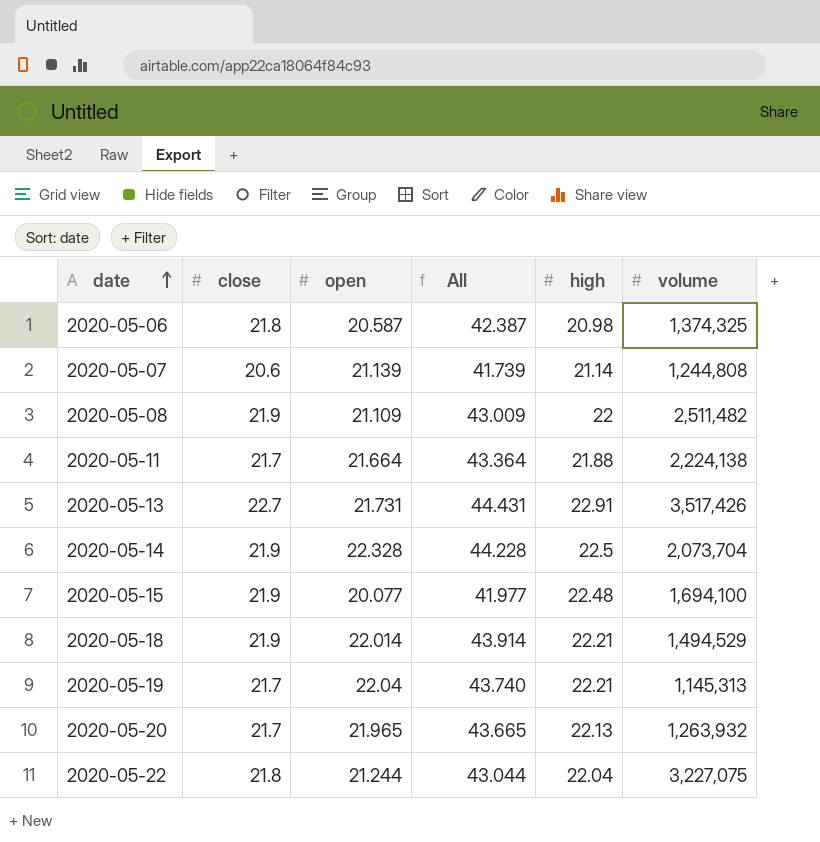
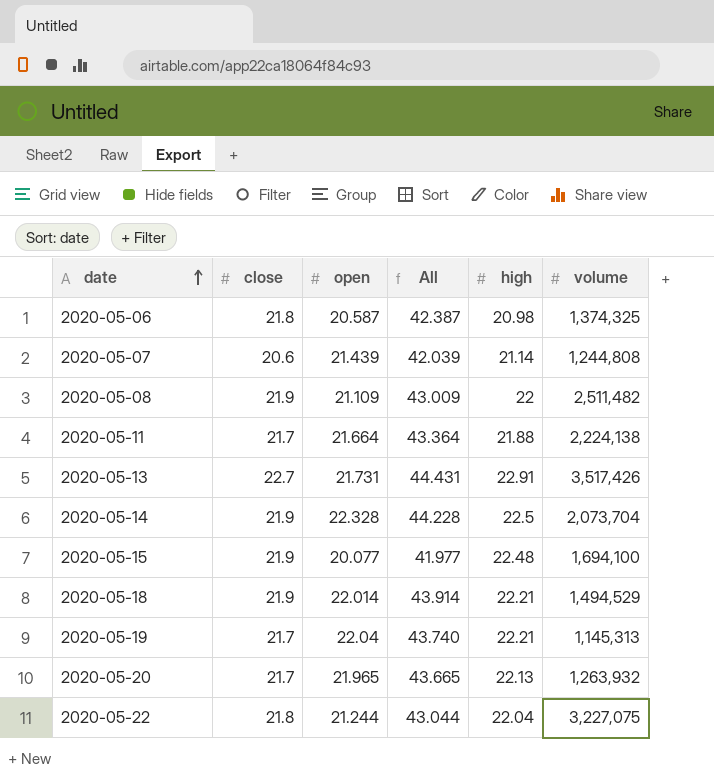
2020-05-07 | open: 21.139 -> 21.439
2020-05-07 | All: 41.739 -> 42.039

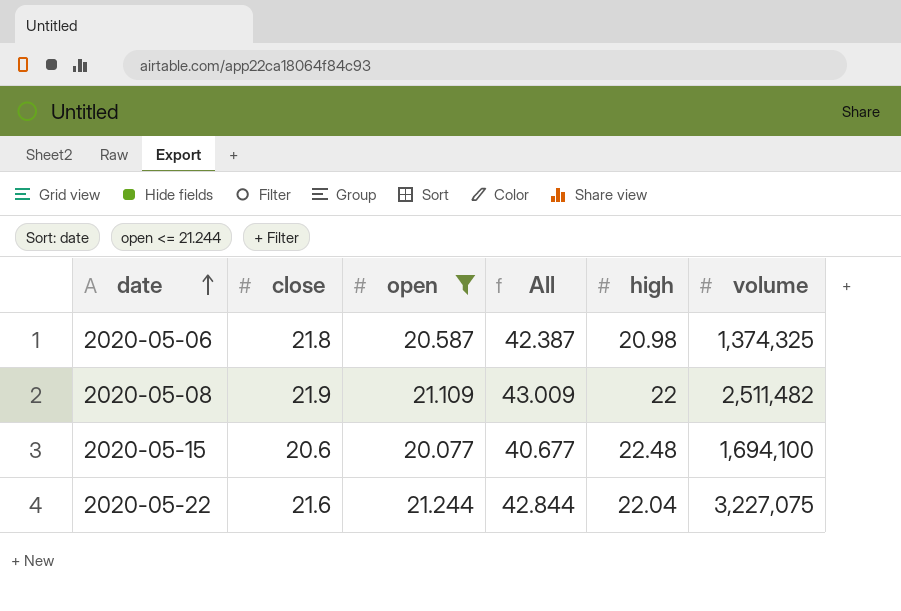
filter: none -> open <= 21.244
2020-05-15 | close: 21.9 -> 20.6
2020-05-15 | All: 41.977 -> 40.677
2020-05-22 | close: 21.8 -> 21.6
2020-05-22 | All: 43.044 -> 42.844

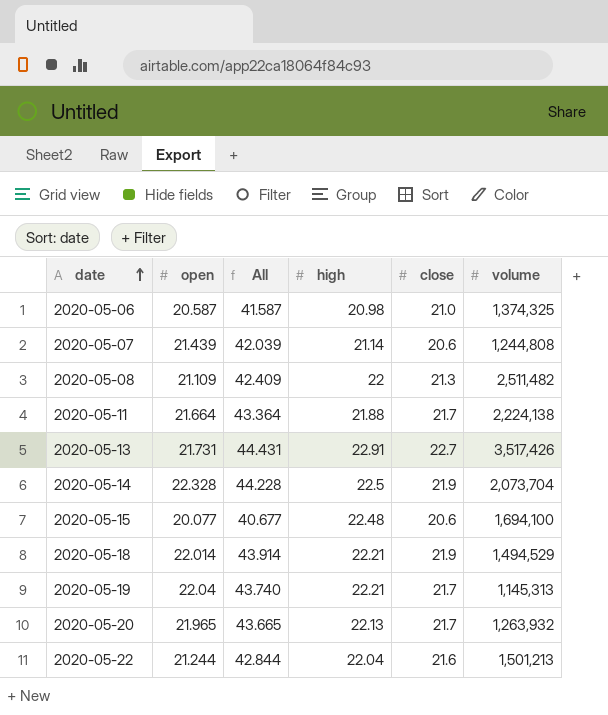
filter: open <= 21.244 -> none
column close | position: 2 -> 5
2020-05-06 | All: 42.387 -> 41.587
2020-05-06 | close: 21.8 -> 21.0
2020-05-08 | All: 43.009 -> 42.409
2020-05-08 | close: 21.9 -> 21.3
2020-05-22 | volume: 3,227,075 -> 1,501,213

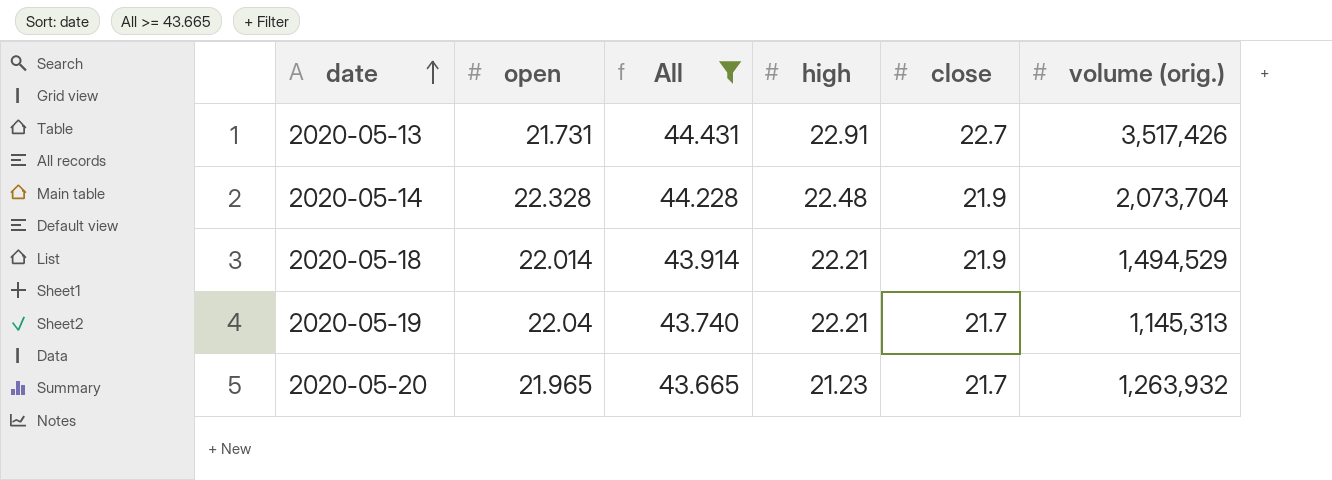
filter: none -> All >= 43.665
column name: volume -> volume (orig.)
2020-05-14 | high: 22.5 -> 22.48
2020-05-20 | high: 22.13 -> 21.23

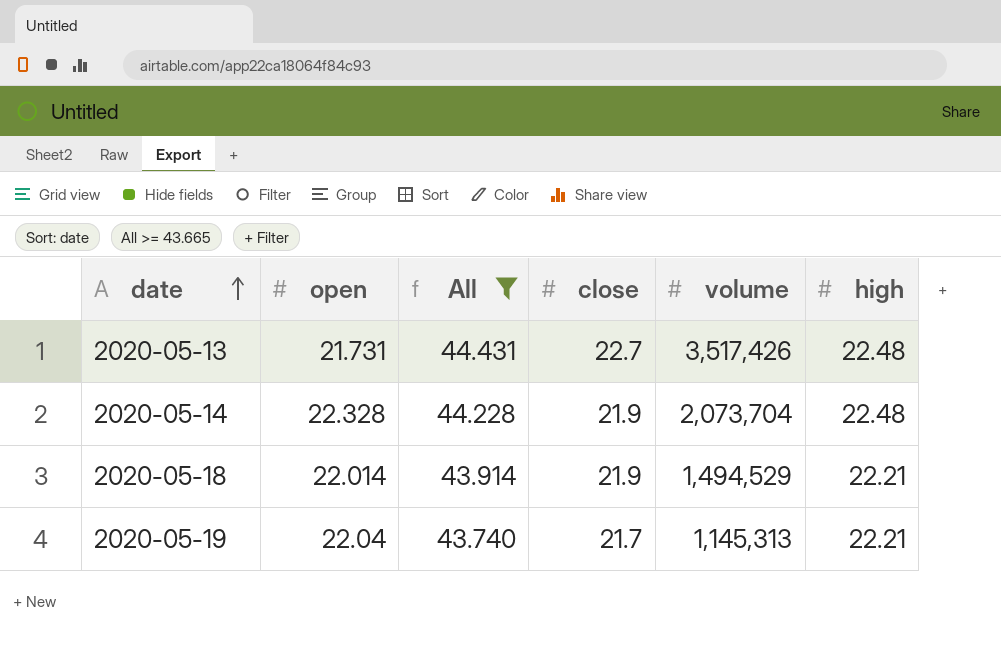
column name: volume (orig.) -> volume
column high | position: 4 -> 6
row 2020-05-20: 21.965 | 43.665 | 21.23 | 21.7 | 1,263,932 -> none
2020-05-13 | high: 22.91 -> 22.48

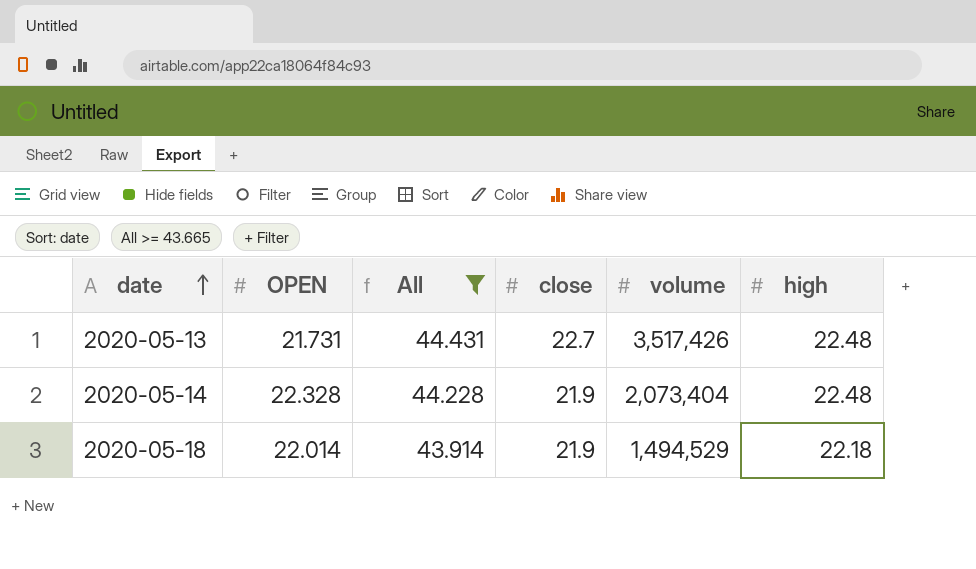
column name: open -> OPEN
row 2020-05-19: 22.04 | 43.740 | 21.7 | 1,145,313 | 22.21 -> none
2020-05-14 | volume: 2,073,704 -> 2,073,404
2020-05-18 | high: 22.21 -> 22.18

